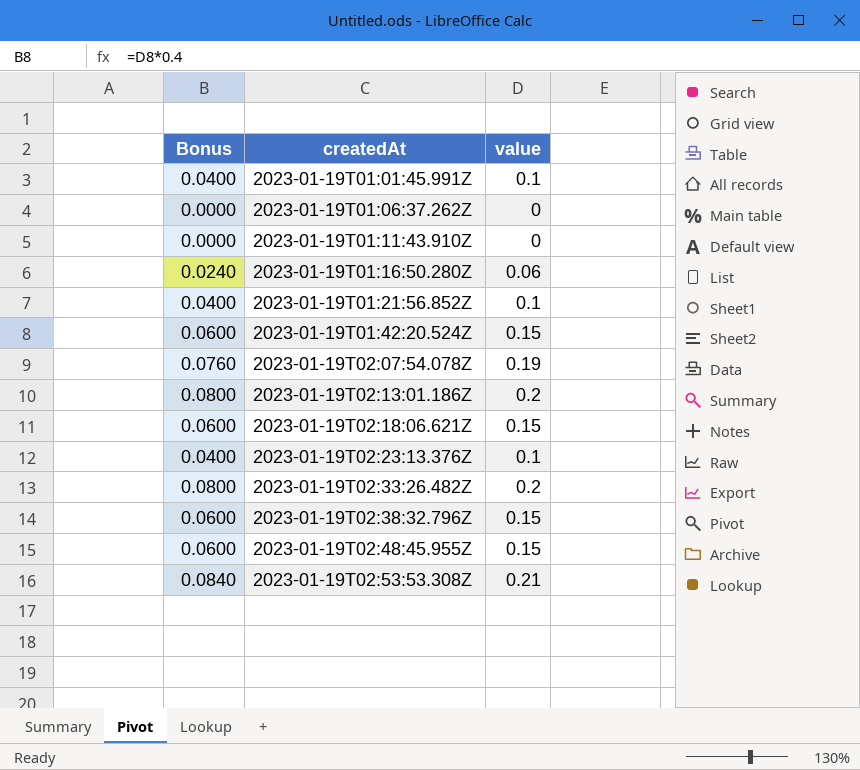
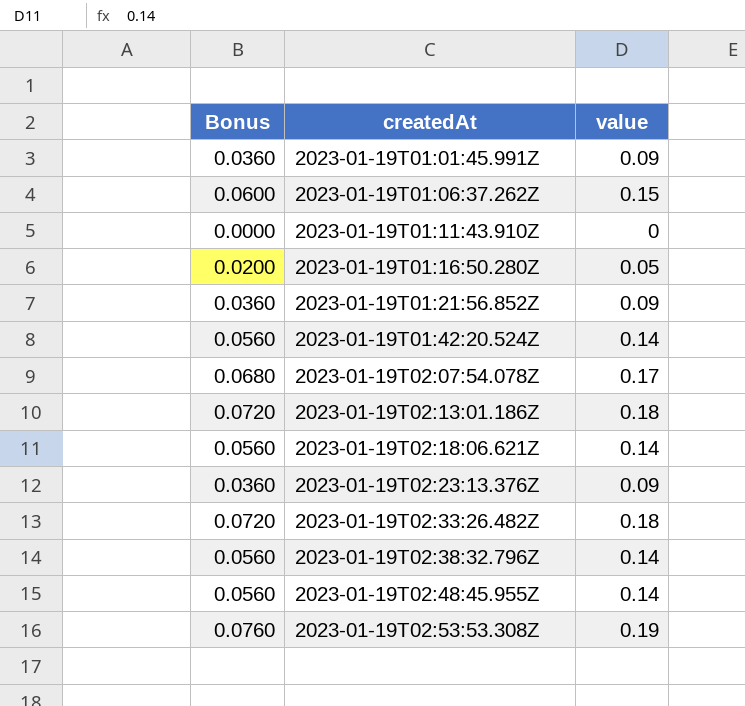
2023-01-19T01:01:45.991Z | Bonus: 0.0400 -> 0.0360
2023-01-19T01:01:45.991Z | value: 0.1 -> 0.09
2023-01-19T01:06:37.262Z | Bonus: 0.0000 -> 0.0600
2023-01-19T01:06:37.262Z | value: 0 -> 0.15
2023-01-19T01:16:50.280Z | Bonus: 0.0240 -> 0.0200
2023-01-19T01:16:50.280Z | value: 0.06 -> 0.05
2023-01-19T01:21:56.852Z | Bonus: 0.0400 -> 0.0360
2023-01-19T01:21:56.852Z | value: 0.1 -> 0.09
2023-01-19T01:42:20.524Z | Bonus: 0.0600 -> 0.0560
2023-01-19T01:42:20.524Z | value: 0.15 -> 0.14
2023-01-19T02:07:54.078Z | Bonus: 0.0760 -> 0.0680
2023-01-19T02:07:54.078Z | value: 0.19 -> 0.17
2023-01-19T02:13:01.186Z | Bonus: 0.0800 -> 0.0720
2023-01-19T02:13:01.186Z | value: 0.2 -> 0.18
2023-01-19T02:18:06.621Z | Bonus: 0.0600 -> 0.0560
2023-01-19T02:18:06.621Z | value: 0.15 -> 0.14
2023-01-19T02:23:13.376Z | Bonus: 0.0400 -> 0.0360
2023-01-19T02:23:13.376Z | value: 0.1 -> 0.09
2023-01-19T02:33:26.482Z | Bonus: 0.0800 -> 0.0720
2023-01-19T02:33:26.482Z | value: 0.2 -> 0.18
2023-01-19T02:38:32.796Z | Bonus: 0.0600 -> 0.0560
2023-01-19T02:38:32.796Z | value: 0.15 -> 0.14
2023-01-19T02:48:45.955Z | Bonus: 0.0600 -> 0.0560
2023-01-19T02:48:45.955Z | value: 0.15 -> 0.14
2023-01-19T02:53:53.308Z | Bonus: 0.0840 -> 0.0760
2023-01-19T02:53:53.308Z | value: 0.21 -> 0.19

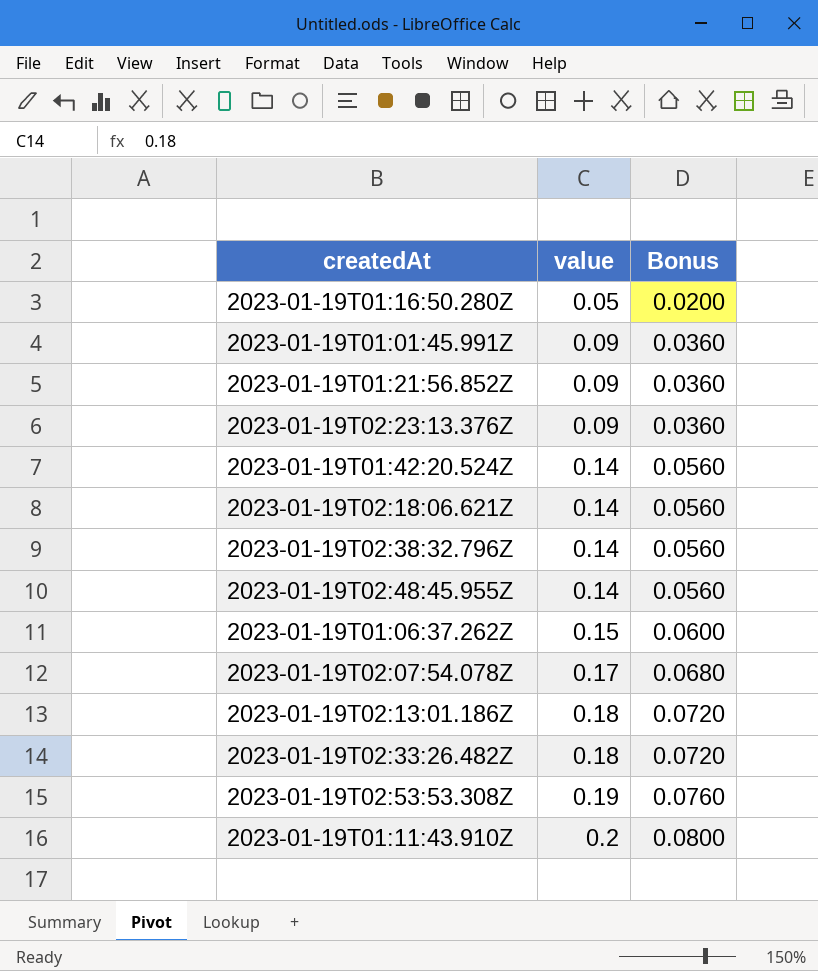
row order: createdAt ascending -> value ascending
column Bonus | position: 1 -> 3
2023-01-19T01:11:43.910Z | value: 0 -> 0.2
2023-01-19T01:11:43.910Z | Bonus: 0.0000 -> 0.0800

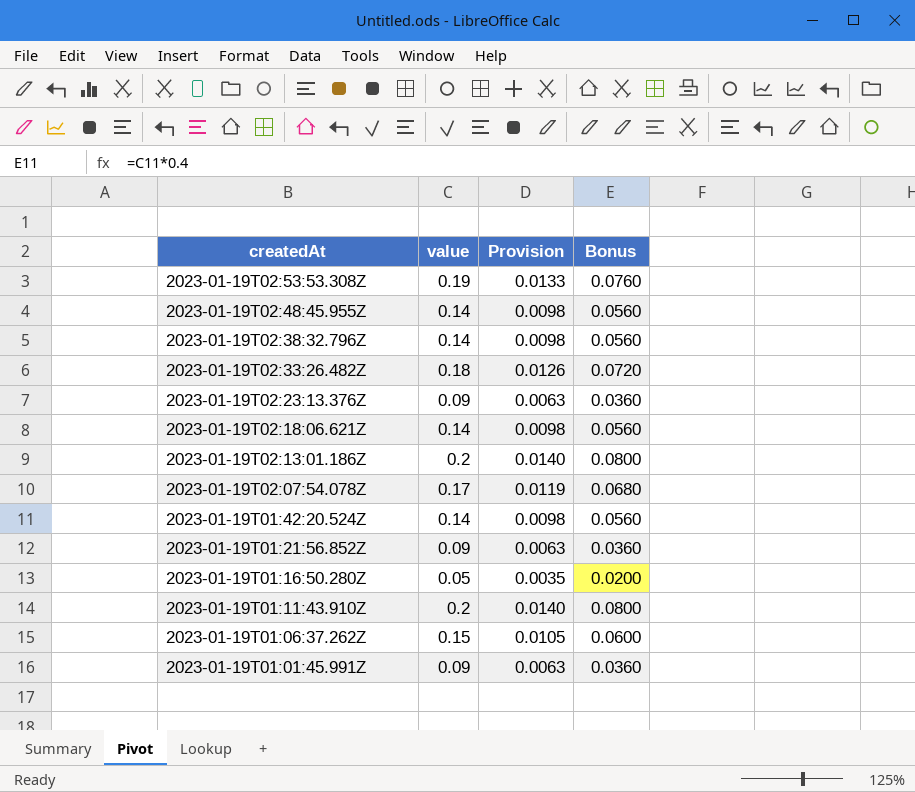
row order: value ascending -> createdAt descending
column Provision | formula: none -> [value] * 0.07
2023-01-19T02:13:01.186Z | value: 0.18 -> 0.2
2023-01-19T02:13:01.186Z | Bonus: 0.0720 -> 0.0800

